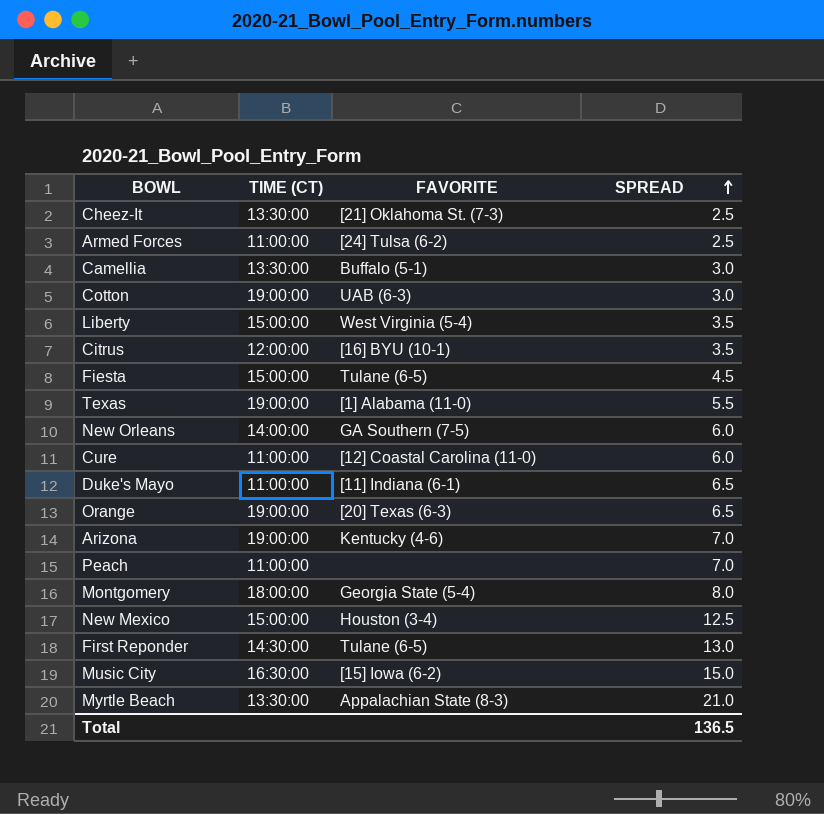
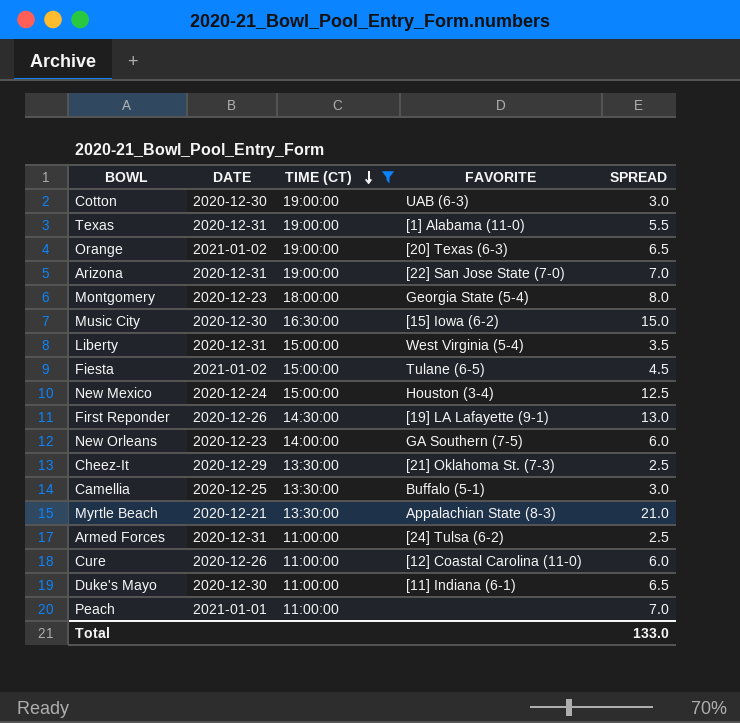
filter: none -> TIME (CT) != 12:00:00
row order: SPREAD ascending -> TIME (CT) descending
column DATE | position: none -> 2
Arizona | FAVORITE: Kentucky (4-6) -> [22] San Jose State (7-0)
First Reponder | FAVORITE: Tulane (6-5) -> [19] LA Lafayette (9-1)
Total | SPREAD: 136.5 -> 133.0

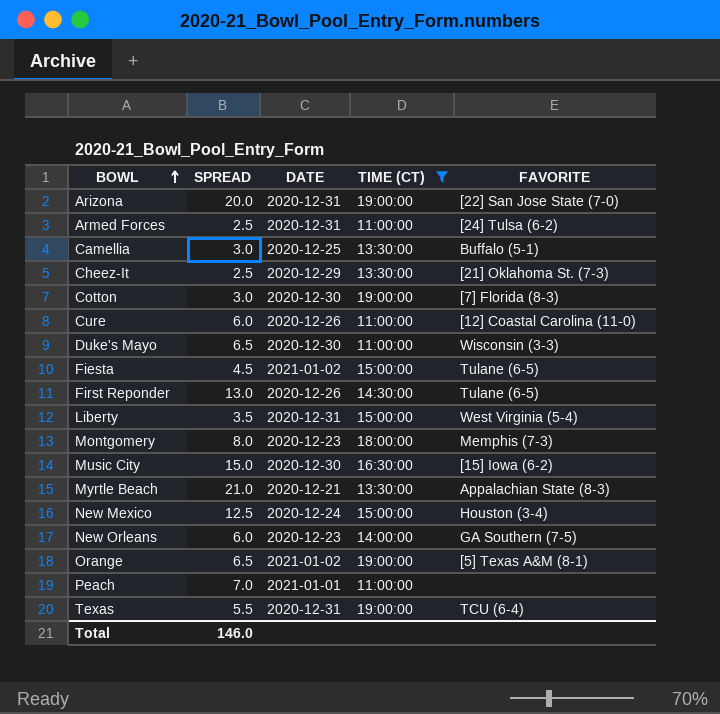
row order: TIME (CT) descending -> BOWL ascending
column SPREAD | position: 5 -> 2
Arizona | SPREAD: 7.0 -> 20.0
Cotton | FAVORITE: UAB (6-3) -> [7] Florida (8-3)
Duke's Mayo | FAVORITE: [11] Indiana (6-1) -> Wisconsin (3-3)
First Reponder | FAVORITE: [19] LA Lafayette (9-1) -> Tulane (6-5)
Montgomery | FAVORITE: Georgia State (5-4) -> Memphis (7-3)
Orange | FAVORITE: [20] Texas (6-3) -> [5] Texas A&M (8-1)
Texas | FAVORITE: [1] Alabama (11-0) -> TCU (6-4)
Total | SPREAD: 133.0 -> 146.0

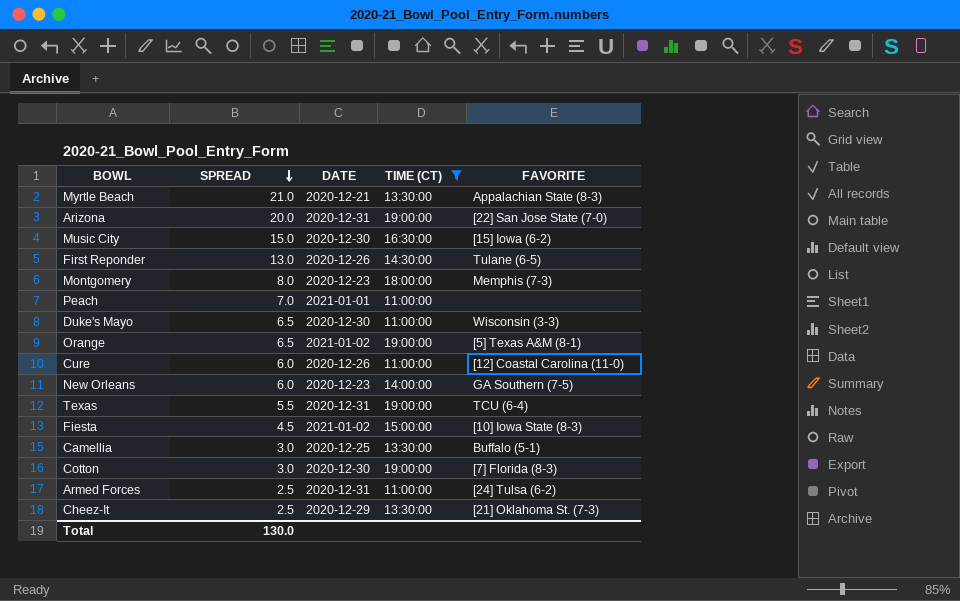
row order: BOWL ascending -> SPREAD descending
row Liberty: 3.5 | 2020-12-31 | 15:00:00 | West Virginia (5-4) -> none
row New Mexico: 12.5 | 2020-12-24 | 15:00:00 | Houston (3-4) -> none
Fiesta | FAVORITE: Tulane (6-5) -> [10] Iowa State (8-3)
Total | SPREAD: 146.0 -> 130.0

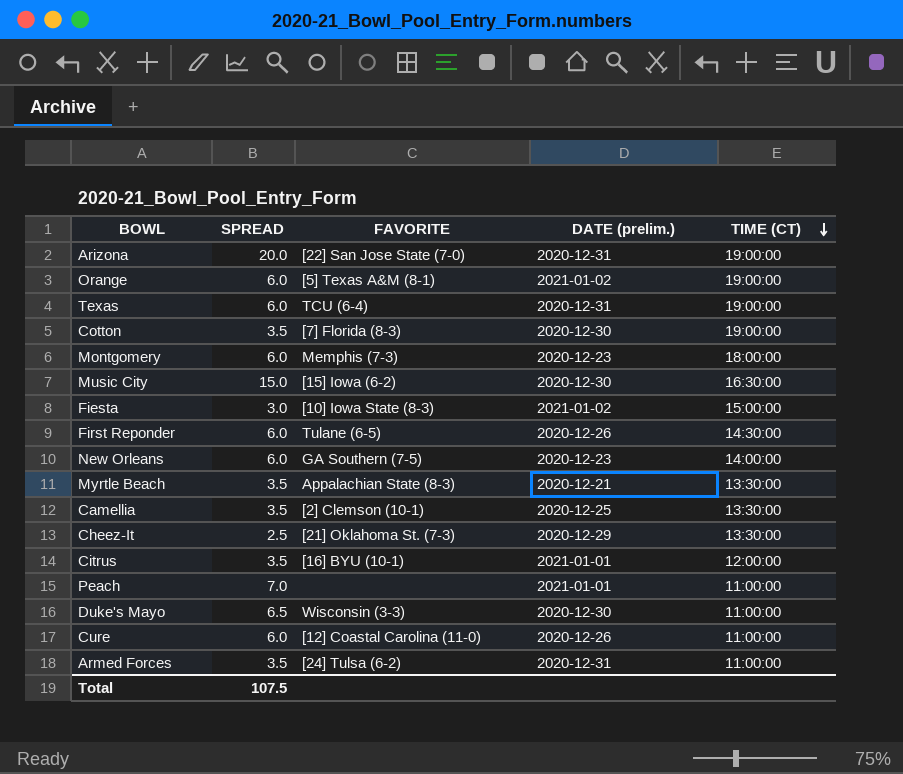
filter: TIME (CT) != 12:00:00 -> none
row order: SPREAD descending -> TIME (CT) descending
column FAVORITE | position: 5 -> 3
column name: DATE -> DATE (prelim.)
Orange | SPREAD: 6.5 -> 6.0
Texas | SPREAD: 5.5 -> 6.0
Cotton | SPREAD: 3.0 -> 3.5
Montgomery | SPREAD: 8.0 -> 6.0
Fiesta | SPREAD: 4.5 -> 3.0
First Reponder | SPREAD: 13.0 -> 6.0
Myrtle Beach | SPREAD: 21.0 -> 3.5
Camellia | SPREAD: 3.0 -> 3.5
Camellia | FAVORITE: Buffalo (5-1) -> [2] Clemson (10-1)
Armed Forces | SPREAD: 2.5 -> 3.5
Total | SPREAD: 130.0 -> 107.5

